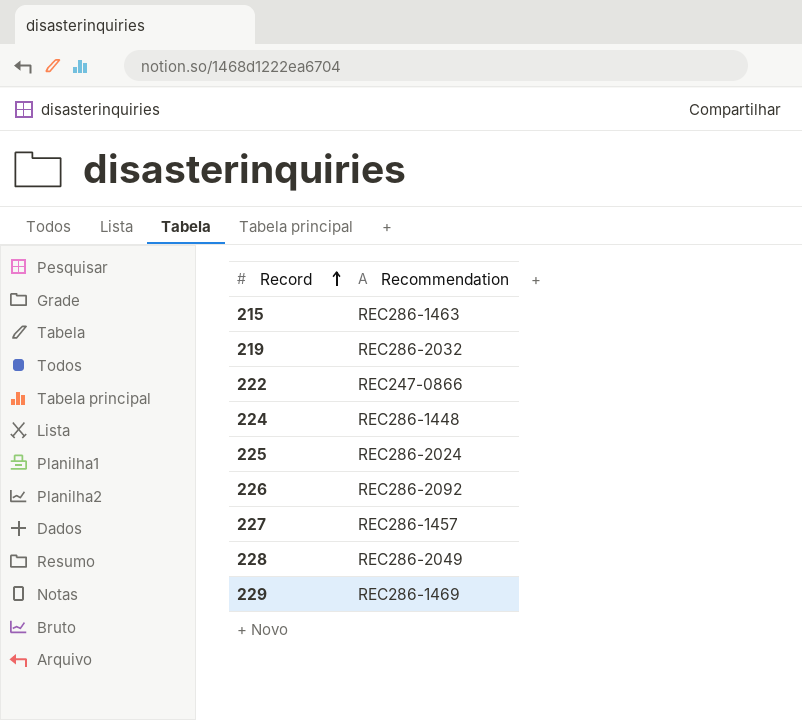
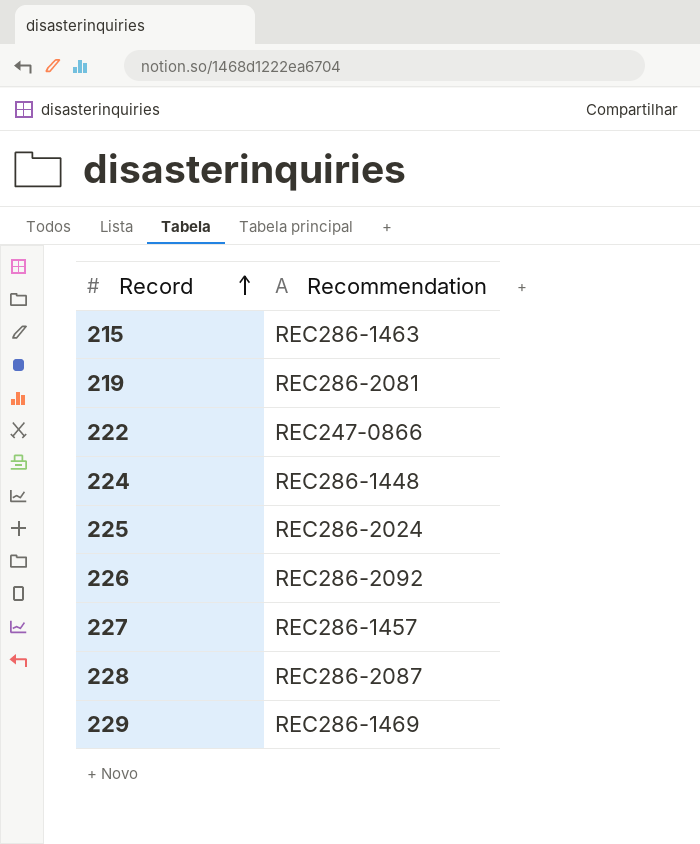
219 | Recommendation: REC286-2032 -> REC286-2081
228 | Recommendation: REC286-2049 -> REC286-2087

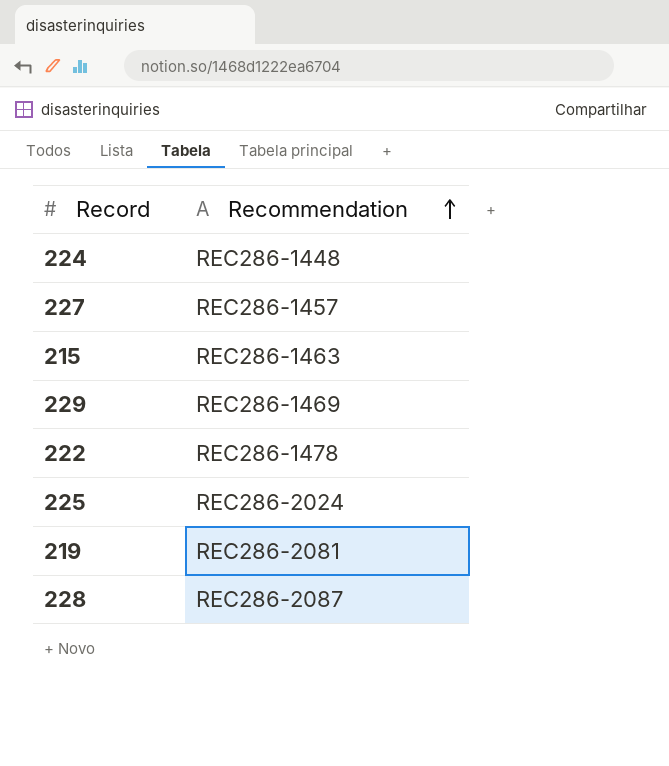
row order: Record ascending -> Recommendation ascending
row 226: REC286-2092 -> none
222 | Recommendation: REC247-0866 -> REC286-1478

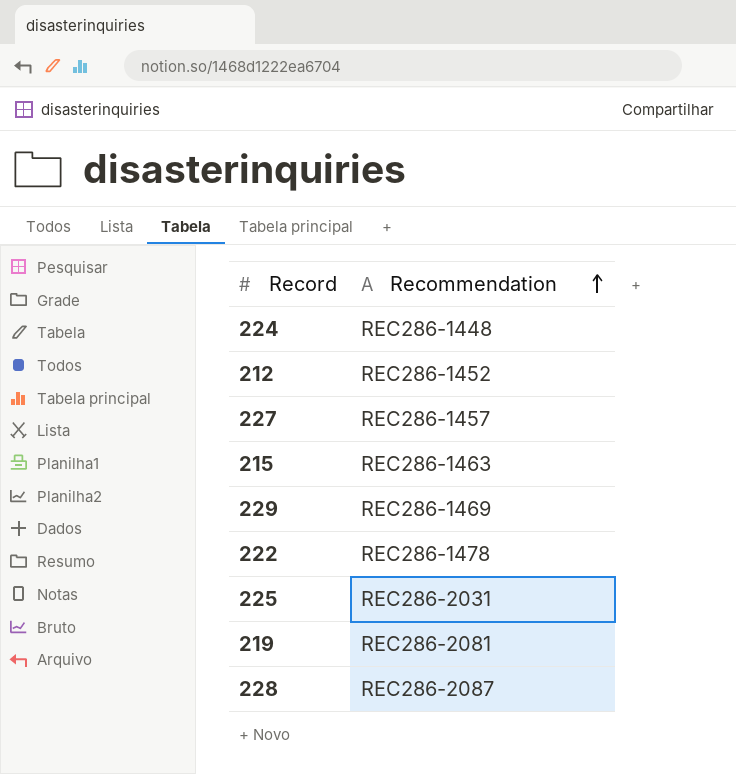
row 212: none -> REC286-1452
225 | Recommendation: REC286-2024 -> REC286-2031

